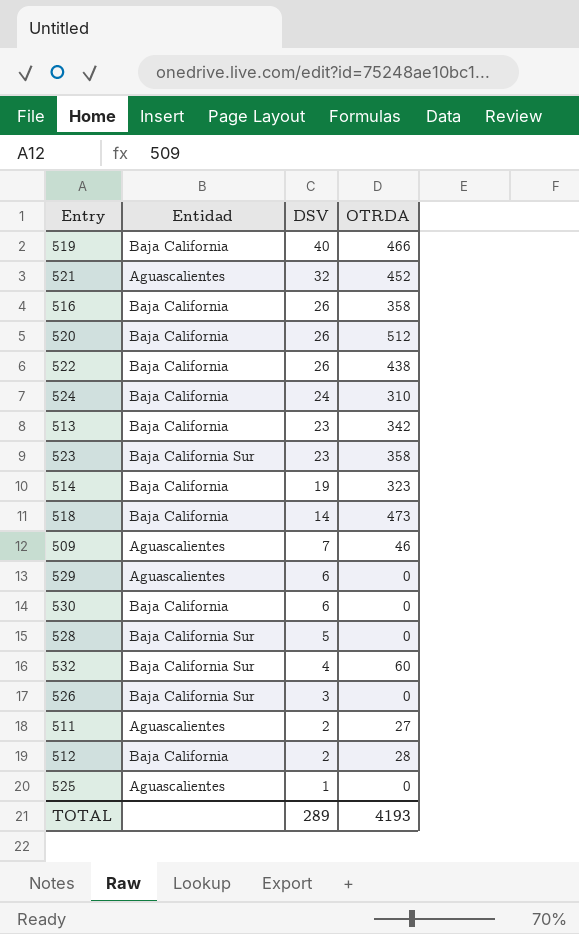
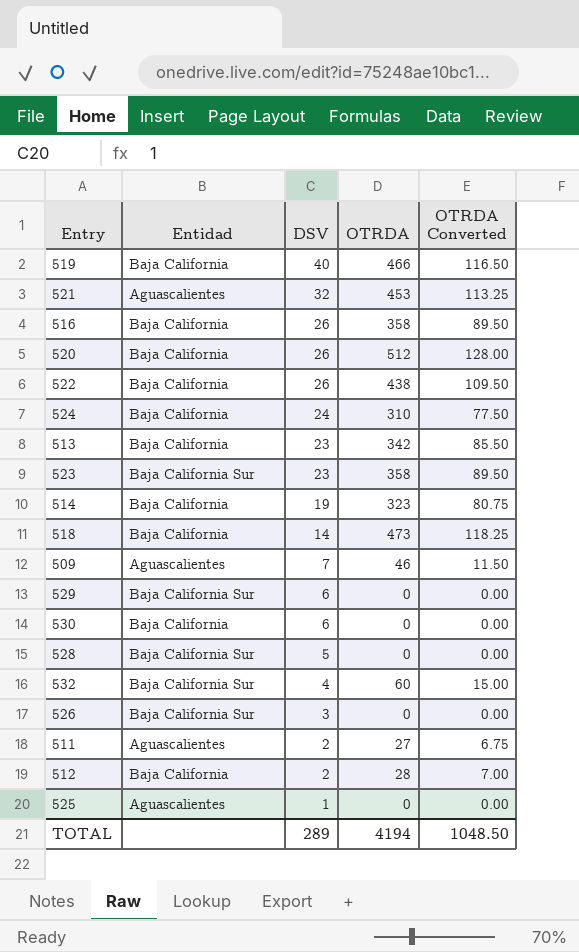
column OTRDA Converted | formula: none -> [OTRDA] * 0.25
521 | OTRDA: 452 -> 453
529 | Entidad: Aguascalientes -> Baja California Sur
TOTAL | OTRDA: 4193 -> 4194

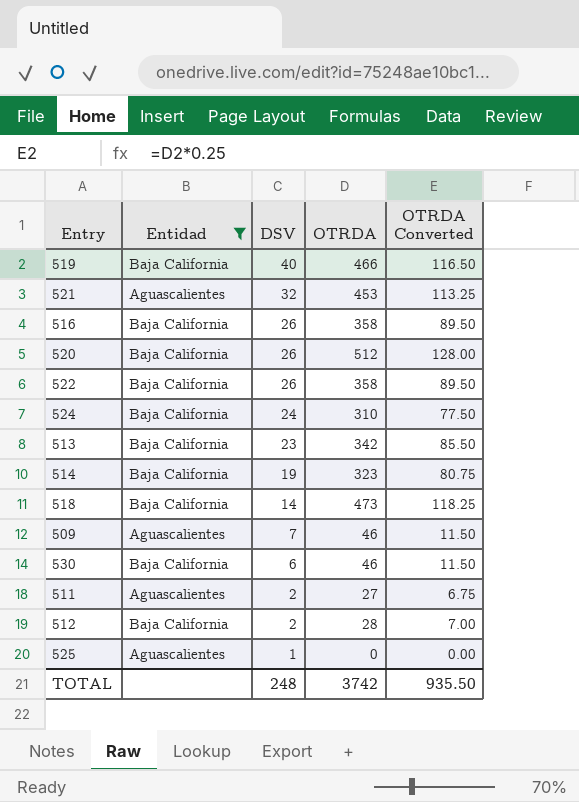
filter: none -> Entidad != Baja California Sur
522 | OTRDA: 438 -> 358
522 | OTRDA Converted: 109.50 -> 89.50
530 | OTRDA: 0 -> 46
530 | OTRDA Converted: 0.00 -> 11.50
TOTAL | DSV: 289 -> 248
TOTAL | OTRDA: 4194 -> 3742
TOTAL | OTRDA Converted: 1048.50 -> 935.50

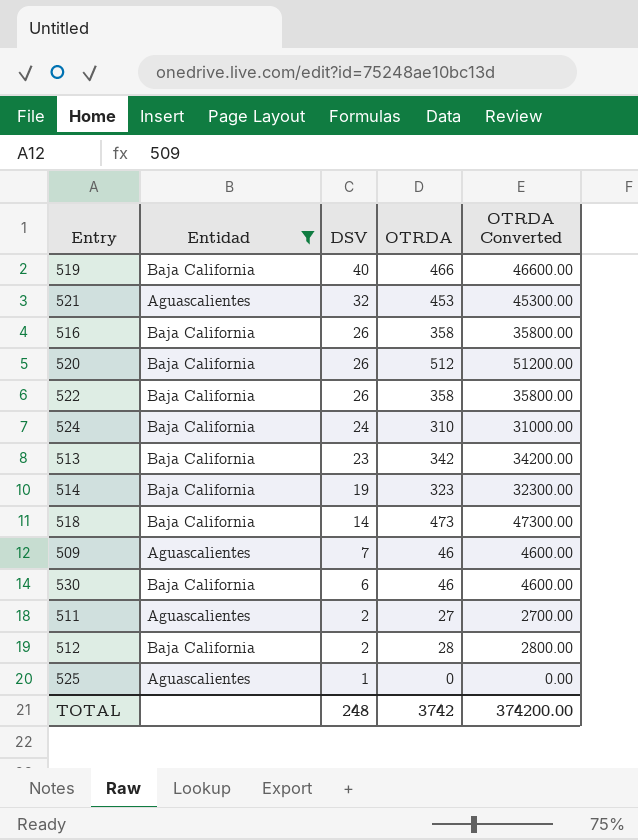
column OTRDA Converted | formula: [OTRDA] * 0.25 -> [OTRDA] * 100
TOTAL | OTRDA Converted: 935.50 -> 374200.00

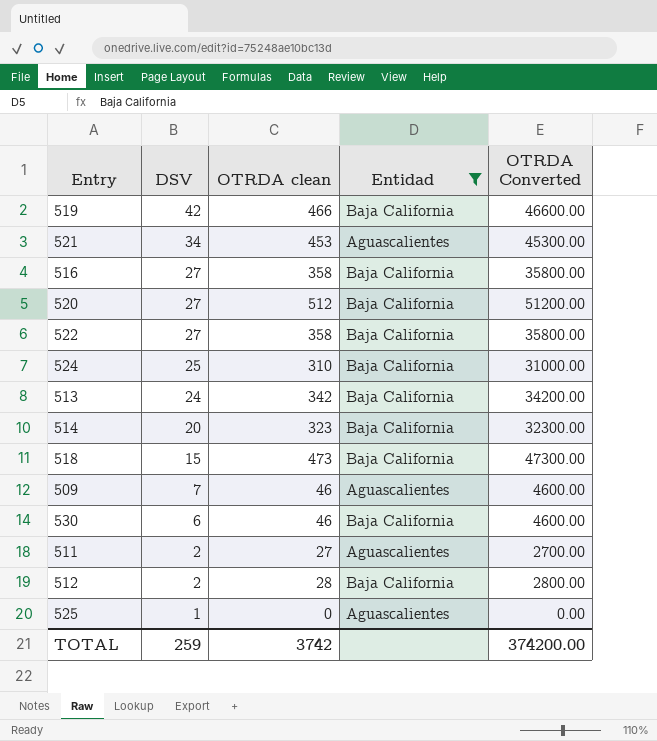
column name: OTRDA -> OTRDA clean
column Entidad | position: 2 -> 4
519 | DSV: 40 -> 42
521 | DSV: 32 -> 34
516 | DSV: 26 -> 27
520 | DSV: 26 -> 27
522 | DSV: 26 -> 27
524 | DSV: 24 -> 25
513 | DSV: 23 -> 24
514 | DSV: 19 -> 20
518 | DSV: 14 -> 15
TOTAL | DSV: 248 -> 259

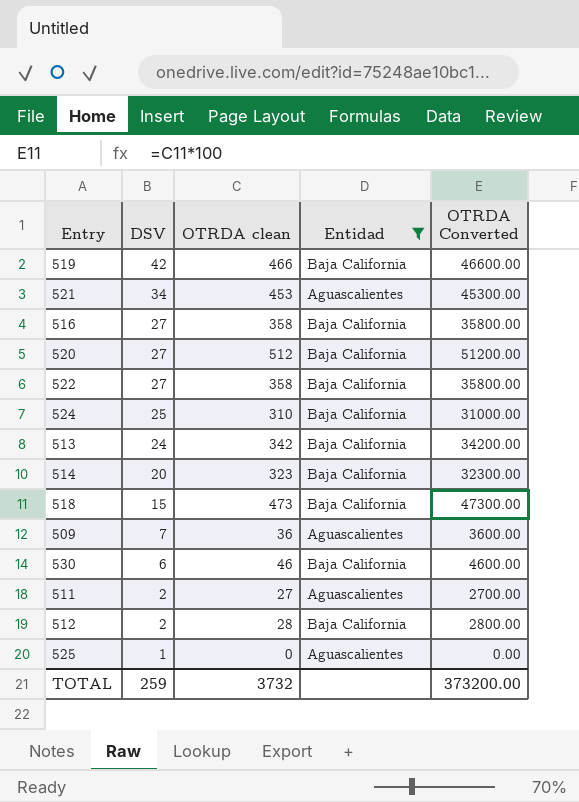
509 | OTRDA clean: 46 -> 36
509 | OTRDA Converted: 4600.00 -> 3600.00
TOTAL | OTRDA clean: 3742 -> 3732
TOTAL | OTRDA Converted: 374200.00 -> 373200.00

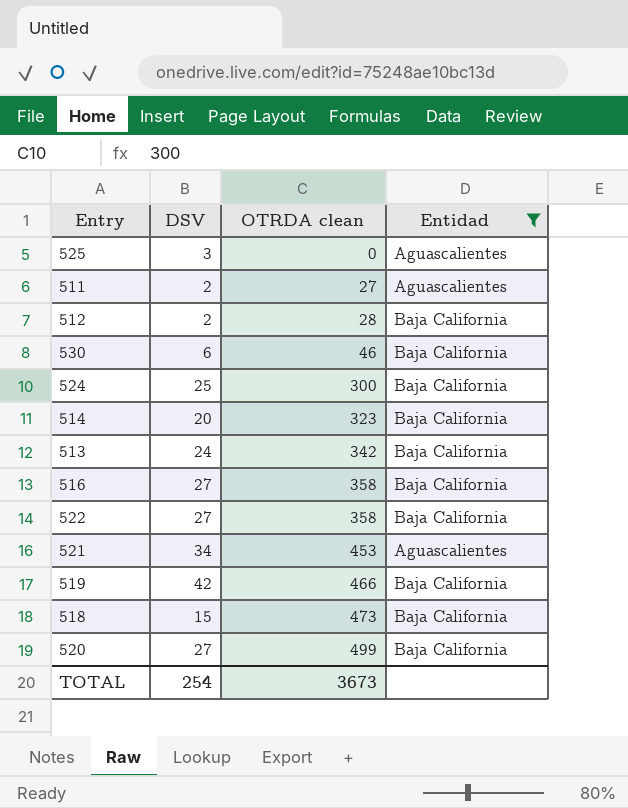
row order: DSV descending -> OTRDA clean ascending
column OTRDA Converted | formula: [OTRDA clean] * 100 -> none
row 509: 7 | 36 | Aguascalientes | 3600.00 -> none
525 | DSV: 1 -> 3
524 | OTRDA clean: 310 -> 300
520 | OTRDA clean: 512 -> 499
TOTAL | DSV: 259 -> 254
TOTAL | OTRDA clean: 3732 -> 3673

